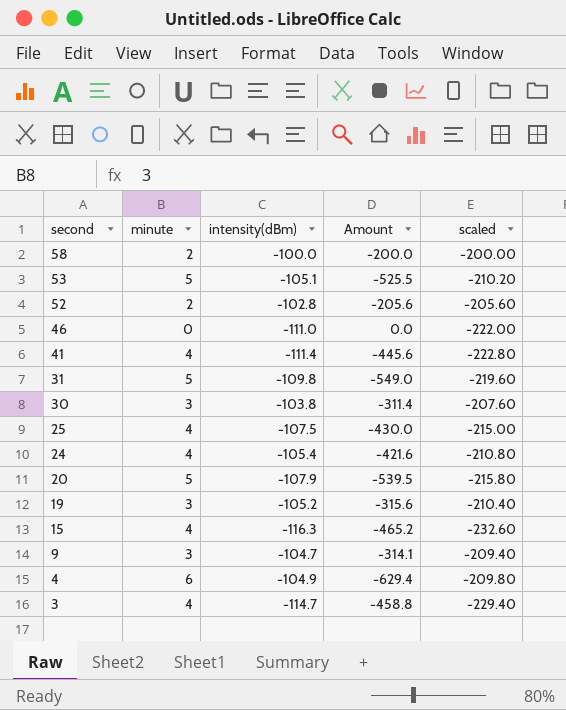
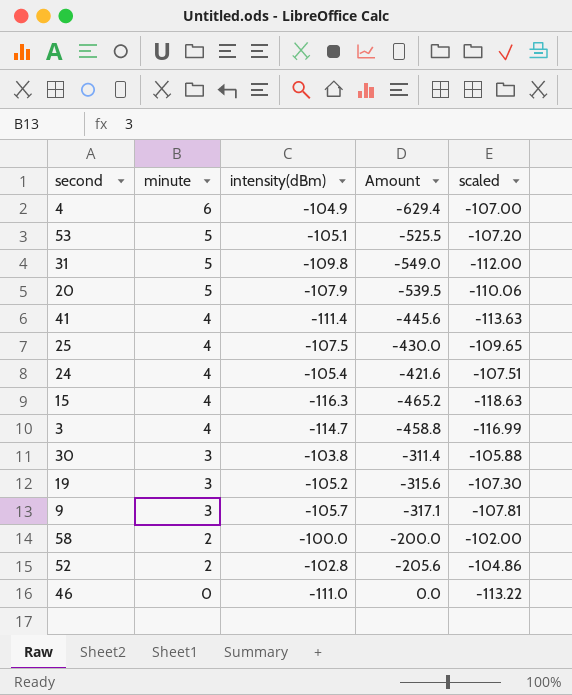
row order: second descending -> minute descending
column scaled | formula: [intensity(dBm)] * 2 -> [intensity(dBm)] * 1.02
9 | intensity(dBm): -104.7 -> -105.7
9 | Amount: -314.1 -> -317.1

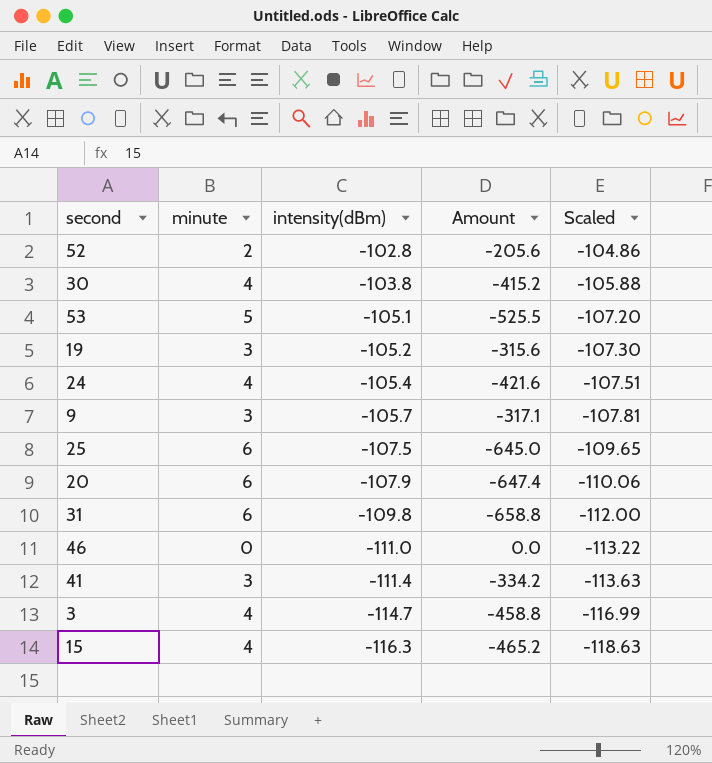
row order: minute descending -> intensity(dBm) descending
column name: scaled -> Scaled
row 4: 6 | -104.9 | -629.4 | -107.00 -> none
row 58: 2 | -100.0 | -200.0 | -102.00 -> none
30 | minute: 3 -> 4
30 | Amount: -311.4 -> -415.2
25 | minute: 4 -> 6
25 | Amount: -430.0 -> -645.0
20 | minute: 5 -> 6
20 | Amount: -539.5 -> -647.4
31 | minute: 5 -> 6
31 | Amount: -549.0 -> -658.8
41 | minute: 4 -> 3
41 | Amount: -445.6 -> -334.2

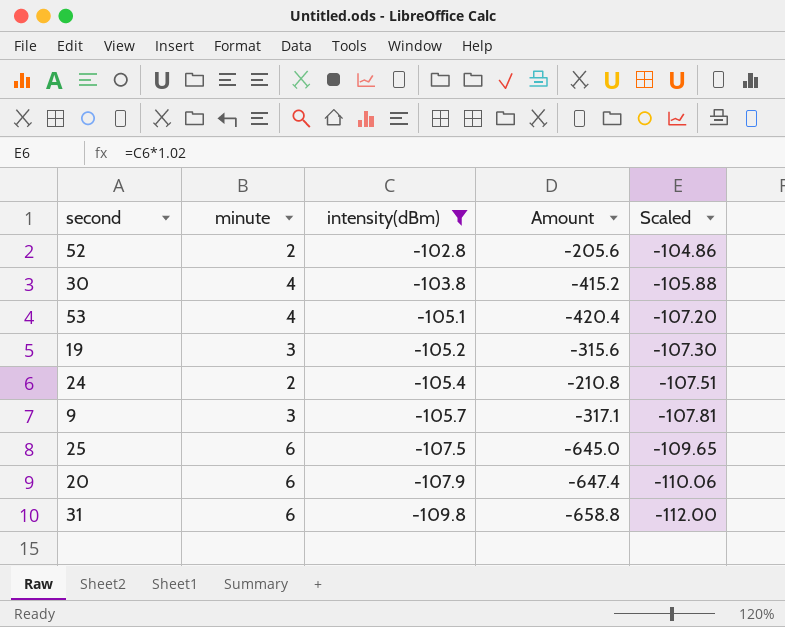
filter: none -> intensity(dBm) >= -109.8
53 | minute: 5 -> 4
53 | Amount: -525.5 -> -420.4
24 | minute: 4 -> 2
24 | Amount: -421.6 -> -210.8

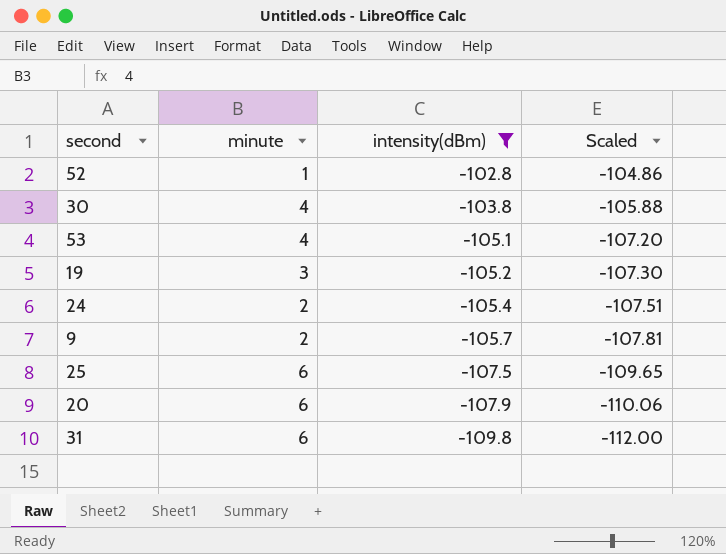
column Amount | formula: [minute] * [intensity(dBm)] -> none
52 | minute: 2 -> 1
9 | minute: 3 -> 2

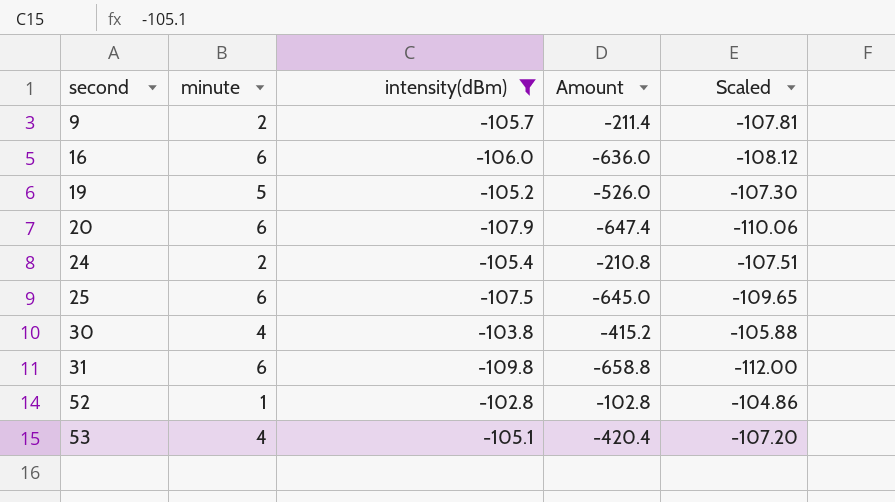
row order: intensity(dBm) descending -> second ascending
column Amount | formula: none -> [minute] * [intensity(dBm)]
row 16: none -> 6 | -106.0 | -636.0 | -108.12
19 | minute: 3 -> 5

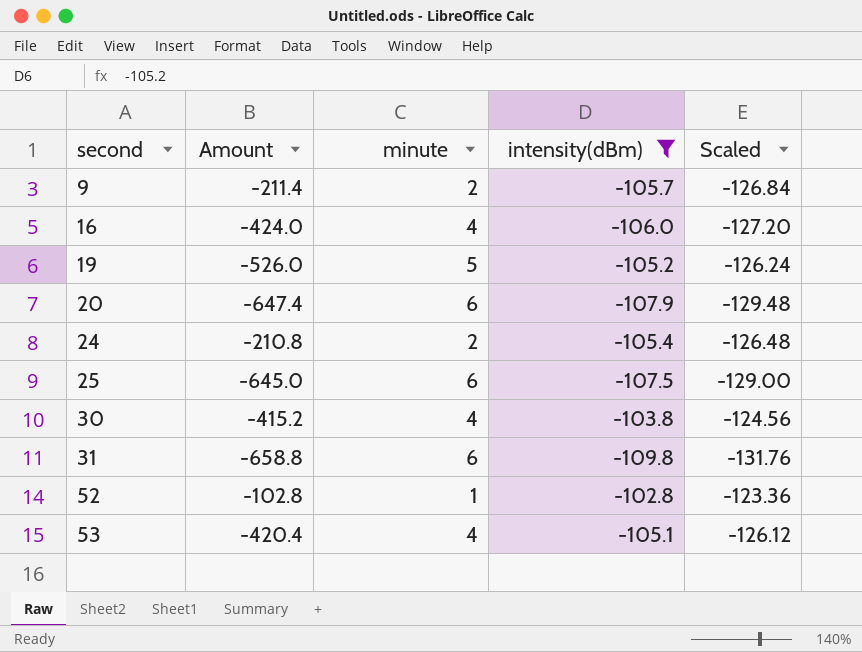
column Amount | position: 4 -> 2
column Scaled | formula: [intensity(dBm)] * 1.02 -> [intensity(dBm)] * 1.2
16 | Amount: -636.0 -> -424.0
16 | minute: 6 -> 4

